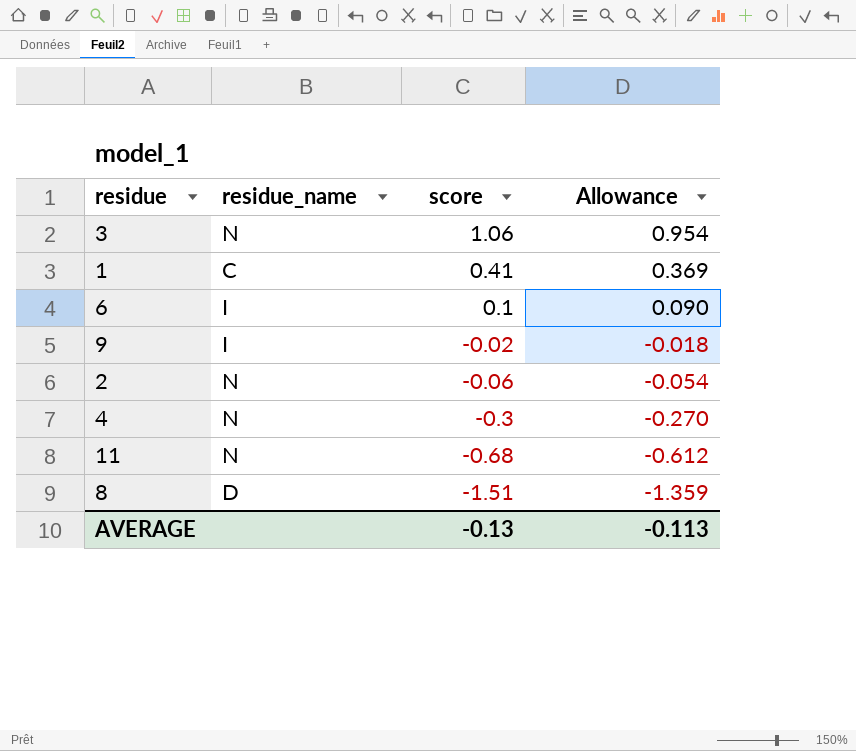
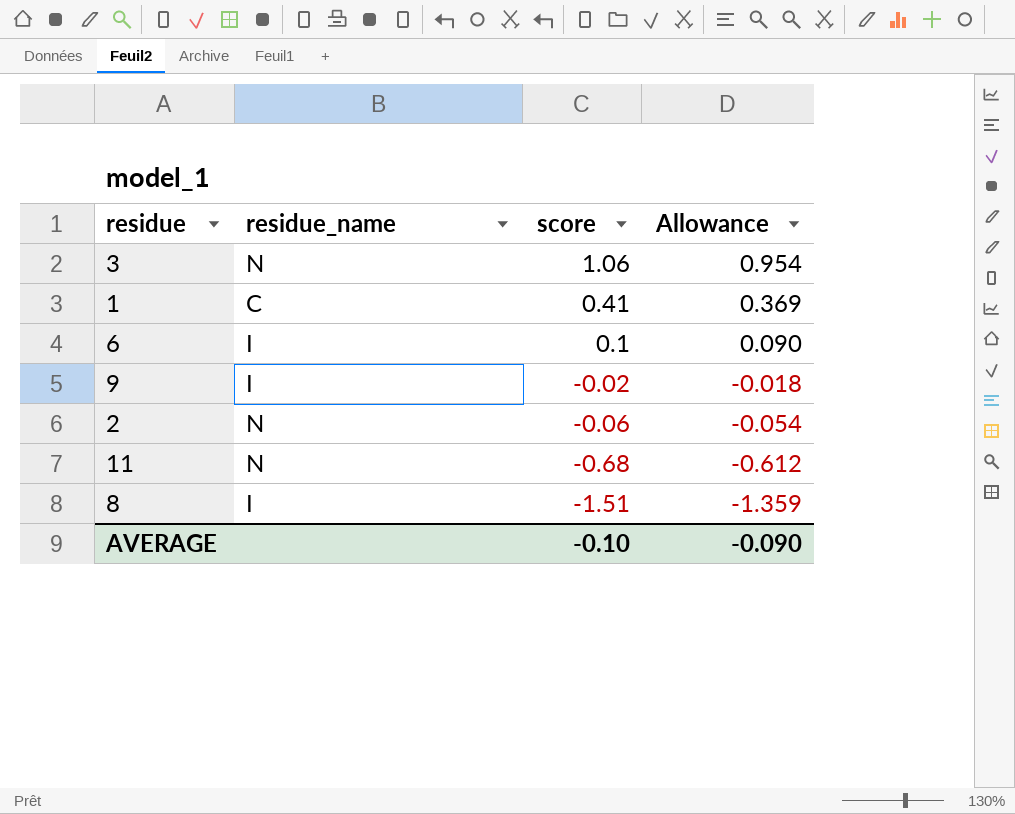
row 4: N | -0.3 | -0.270 -> none
8 | residue_name: D -> I
AVERAGE | score: -0.13 -> -0.10
AVERAGE | Allowance: -0.113 -> -0.090

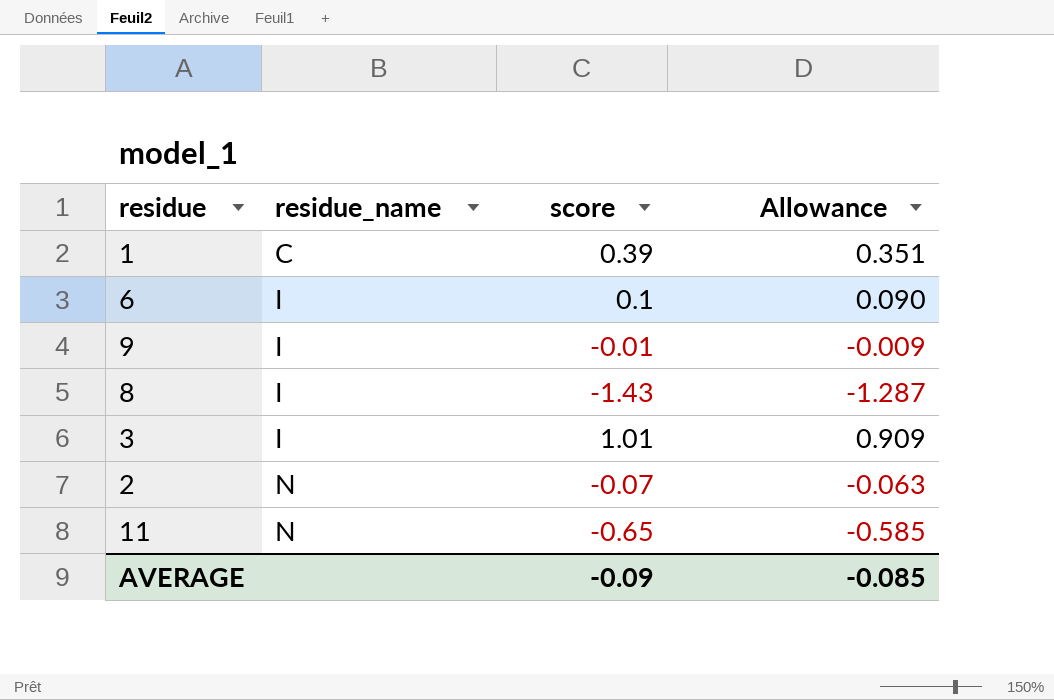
row order: score descending -> residue_name ascending
1 | score: 0.41 -> 0.39
1 | Allowance: 0.369 -> 0.351
9 | score: -0.02 -> -0.01
9 | Allowance: -0.018 -> -0.009
8 | score: -1.51 -> -1.43
8 | Allowance: -1.359 -> -1.287
3 | residue_name: N -> I
3 | score: 1.06 -> 1.01
3 | Allowance: 0.954 -> 0.909
2 | score: -0.06 -> -0.07
2 | Allowance: -0.054 -> -0.063
11 | score: -0.68 -> -0.65
11 | Allowance: -0.612 -> -0.585
AVERAGE | score: -0.10 -> -0.09
AVERAGE | Allowance: -0.090 -> -0.085

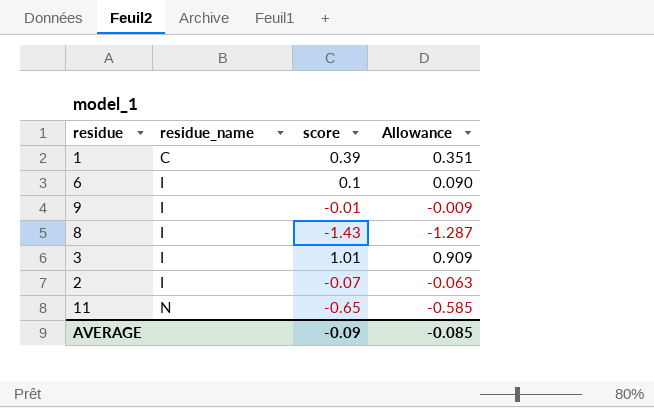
2 | residue_name: N -> I

